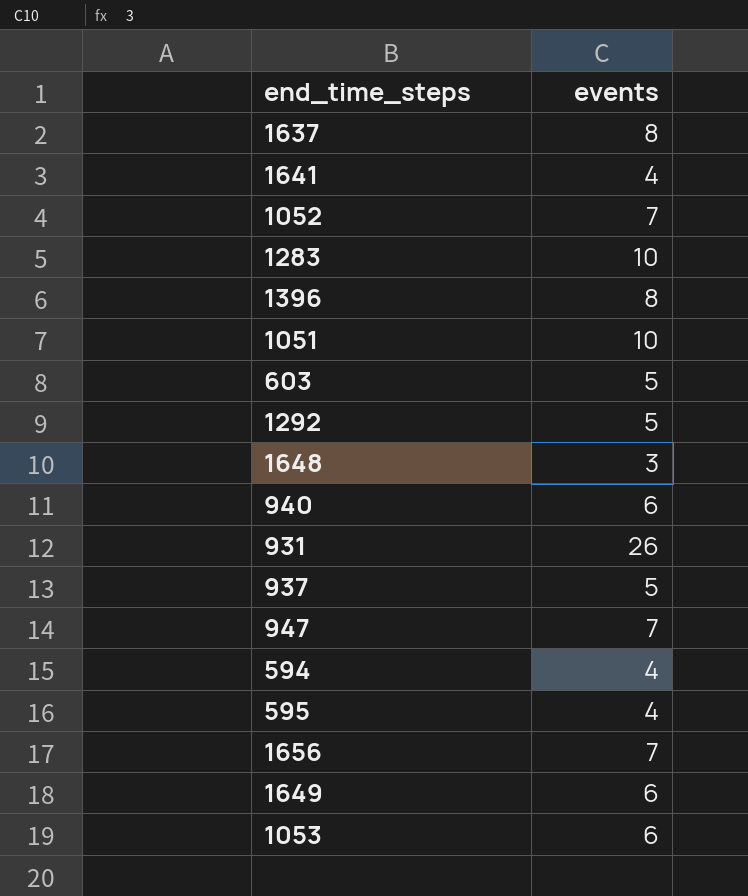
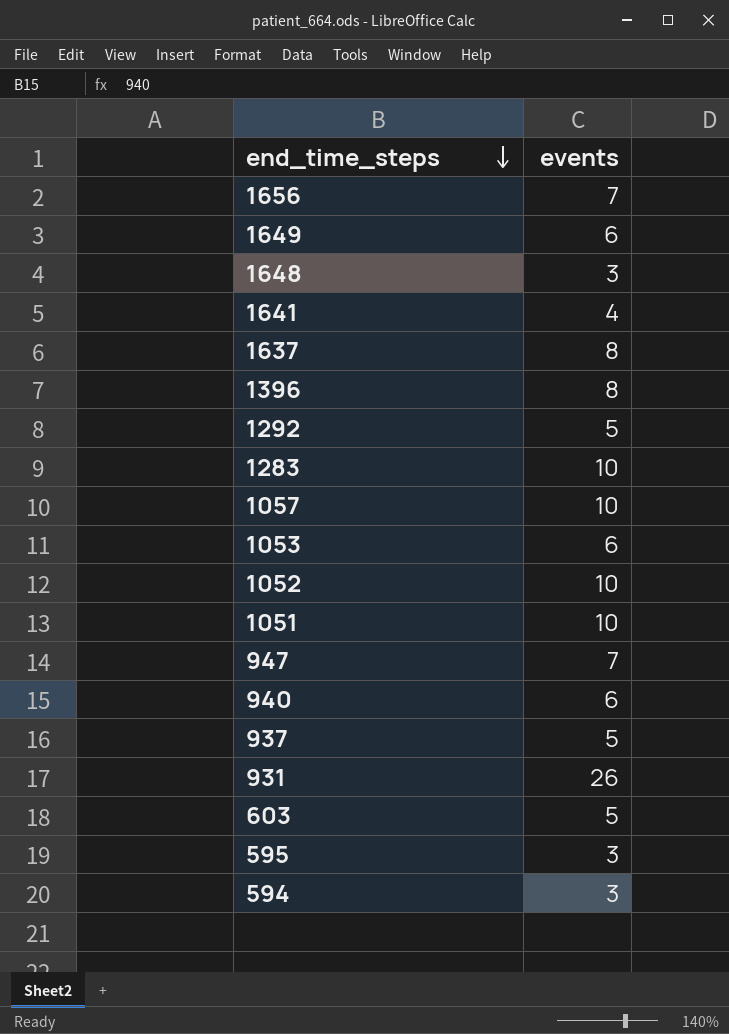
row order: none -> end_time_steps descending
row 1057: none -> 10
1052 | events: 7 -> 10
595 | events: 4 -> 3
594 | events: 4 -> 3

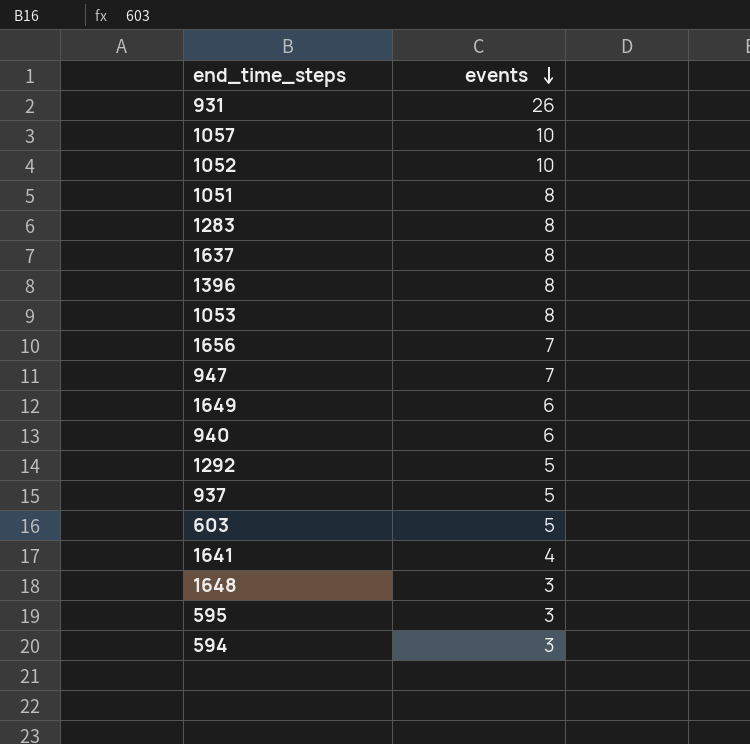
row order: end_time_steps descending -> events descending
1051 | events: 10 -> 8
1283 | events: 10 -> 8
1053 | events: 6 -> 8

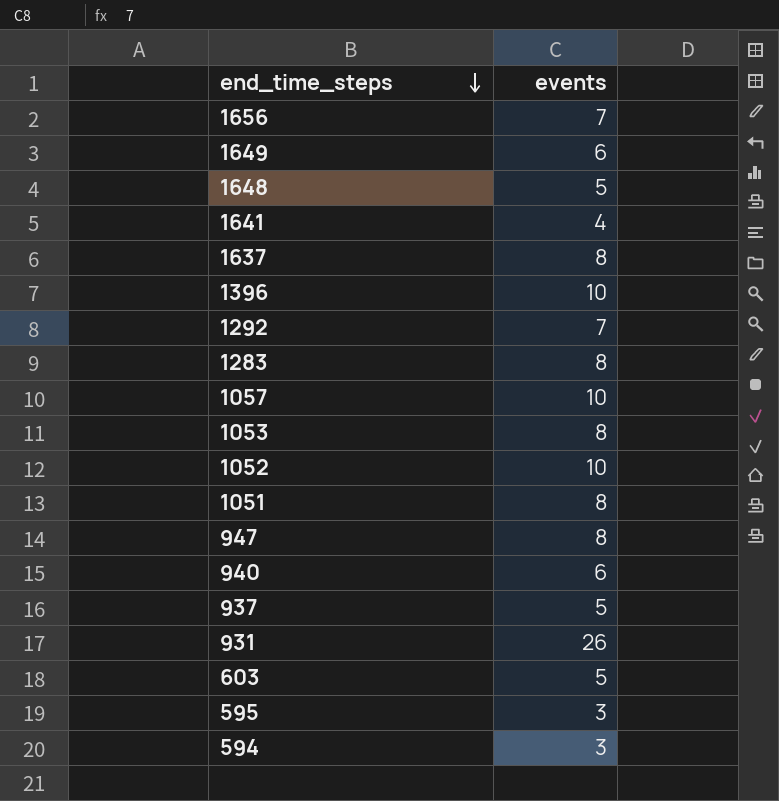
row order: events descending -> end_time_steps descending
1648 | events: 3 -> 5
1396 | events: 8 -> 10
1292 | events: 5 -> 7
947 | events: 7 -> 8

